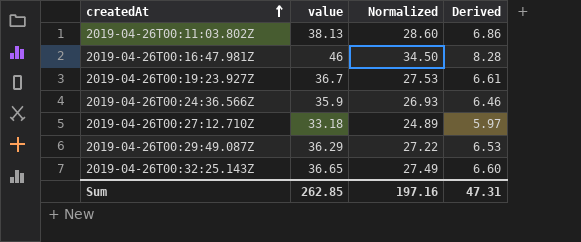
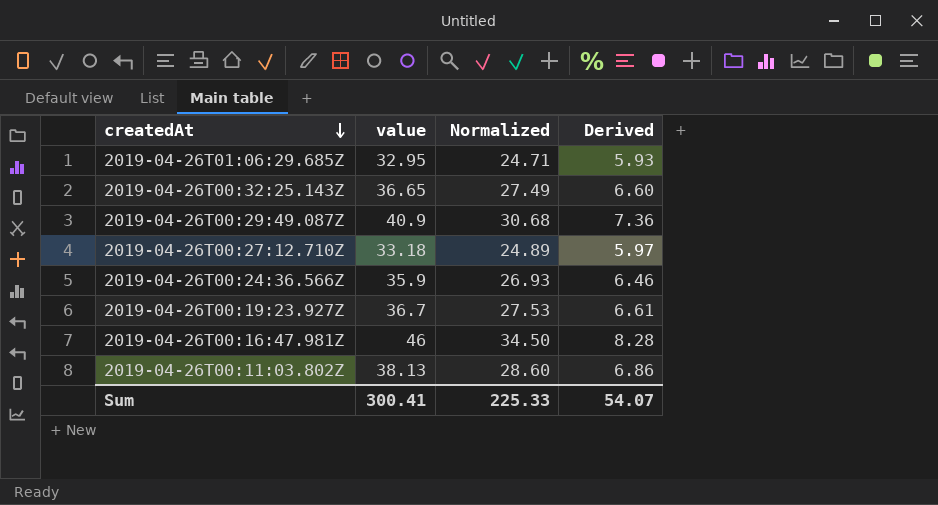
row order: createdAt ascending -> createdAt descending
row 2019-04-26T01:06:29.685Z: none -> 32.95 | 24.71 | 5.93
2019-04-26T00:29:49.087Z | value: 36.29 -> 40.9
2019-04-26T00:29:49.087Z | Normalized: 27.22 -> 30.68
2019-04-26T00:29:49.087Z | Derived: 6.53 -> 7.36
Sum | value: 262.85 -> 300.41
Sum | Normalized: 197.16 -> 225.33
Sum | Derived: 47.31 -> 54.07

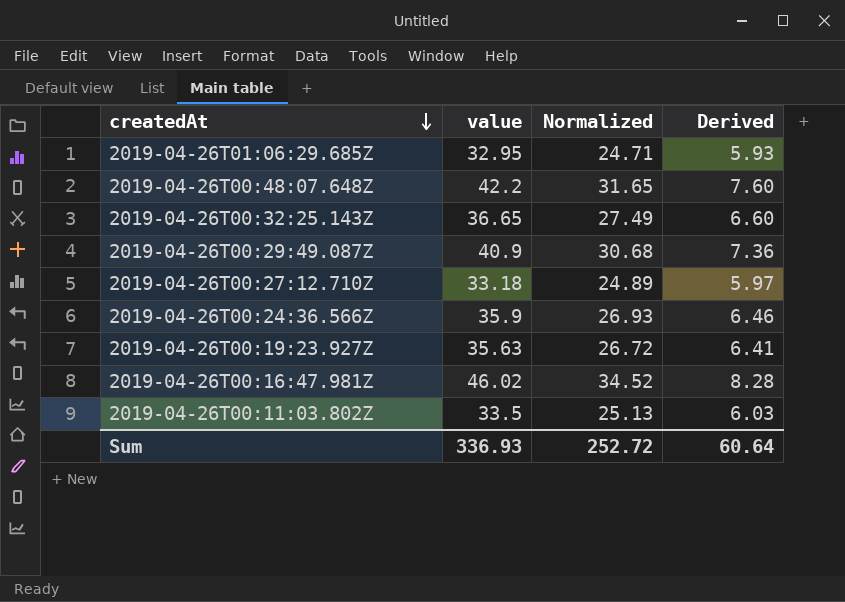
row 2019-04-26T00:48:07.648Z: none -> 42.2 | 31.65 | 7.60
2019-04-26T00:19:23.927Z | value: 36.7 -> 35.63
2019-04-26T00:19:23.927Z | Normalized: 27.53 -> 26.72
2019-04-26T00:19:23.927Z | Derived: 6.61 -> 6.41
2019-04-26T00:16:47.981Z | value: 46 -> 46.02
2019-04-26T00:16:47.981Z | Normalized: 34.50 -> 34.52
2019-04-26T00:11:03.802Z | value: 38.13 -> 33.5
2019-04-26T00:11:03.802Z | Normalized: 28.60 -> 25.13
2019-04-26T00:11:03.802Z | Derived: 6.86 -> 6.03
Sum | value: 300.41 -> 336.93
Sum | Normalized: 225.33 -> 252.72
Sum | Derived: 54.07 -> 60.64

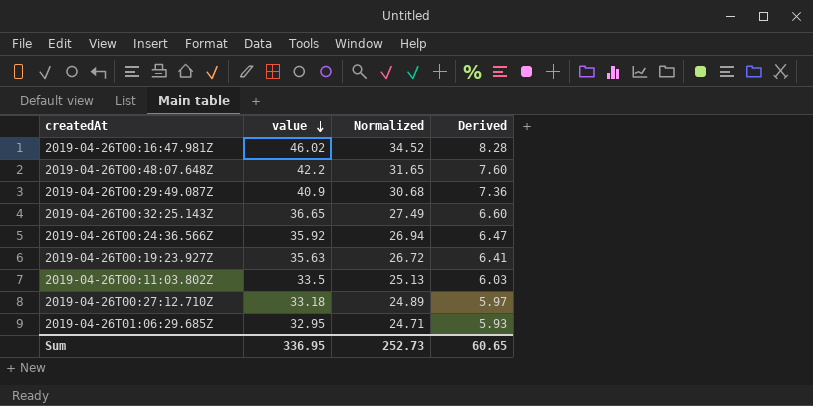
row order: createdAt descending -> value descending
2019-04-26T00:24:36.566Z | value: 35.9 -> 35.92
2019-04-26T00:24:36.566Z | Normalized: 26.93 -> 26.94
2019-04-26T00:24:36.566Z | Derived: 6.46 -> 6.47
Sum | value: 336.93 -> 336.95
Sum | Normalized: 252.72 -> 252.73
Sum | Derived: 60.64 -> 60.65

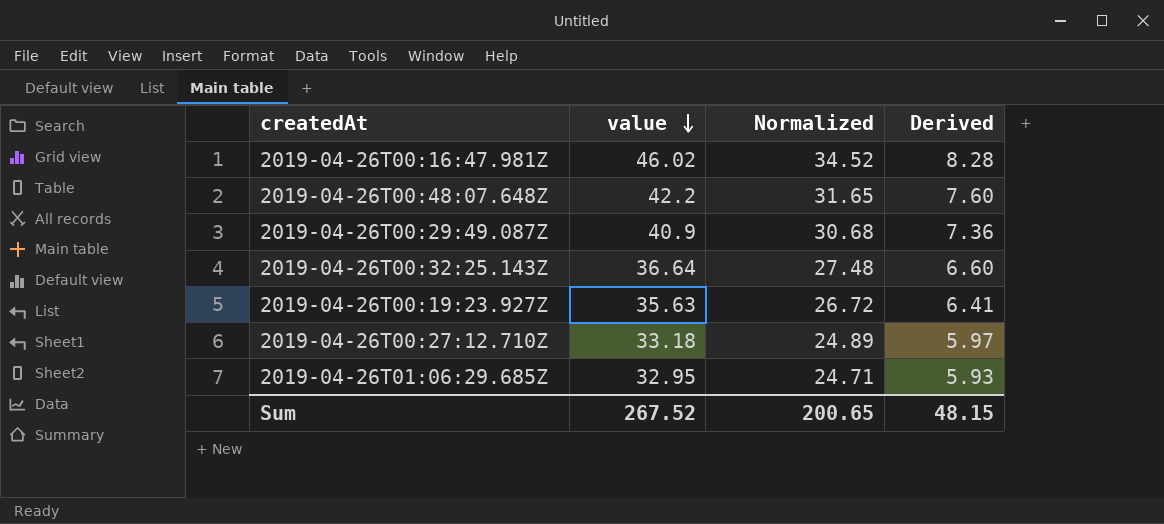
row 2019-04-26T00:24:36.566Z: 35.92 | 26.94 | 6.47 -> none
row 2019-04-26T00:11:03.802Z: 33.5 | 25.13 | 6.03 -> none
2019-04-26T00:32:25.143Z | value: 36.65 -> 36.64
2019-04-26T00:32:25.143Z | Normalized: 27.49 -> 27.48
Sum | value: 336.95 -> 267.52
Sum | Normalized: 252.73 -> 200.65
Sum | Derived: 60.65 -> 48.15

